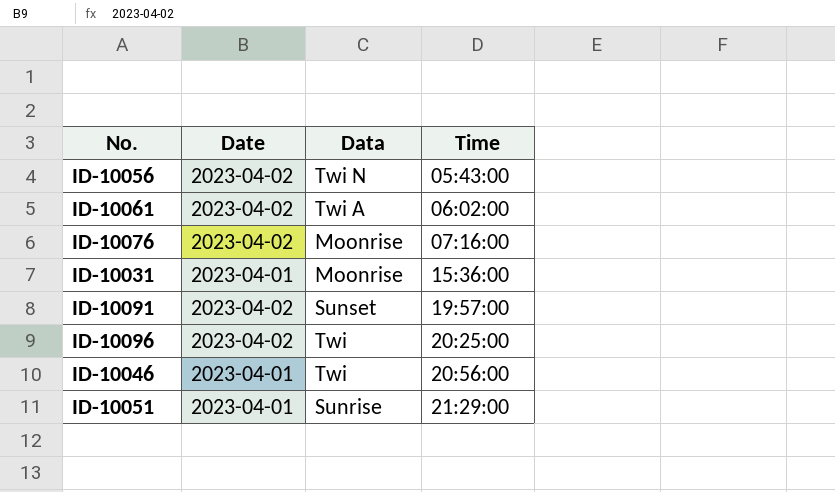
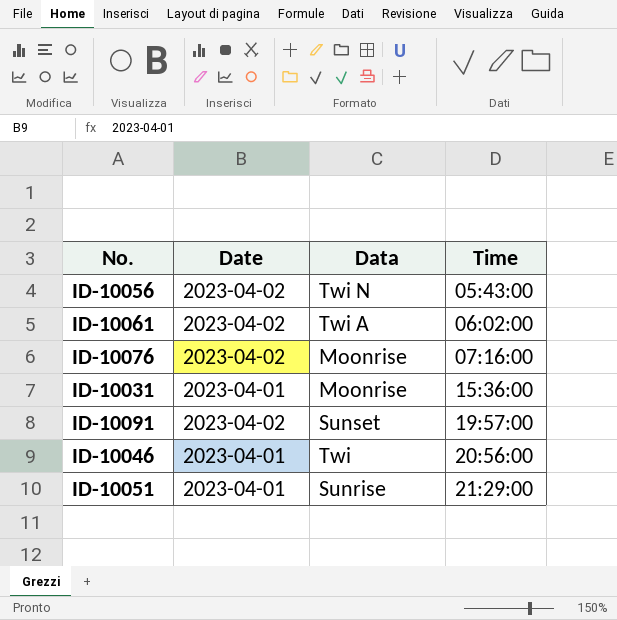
row ID-10096: 2023-04-02 | Twi | 20:25:00 -> none

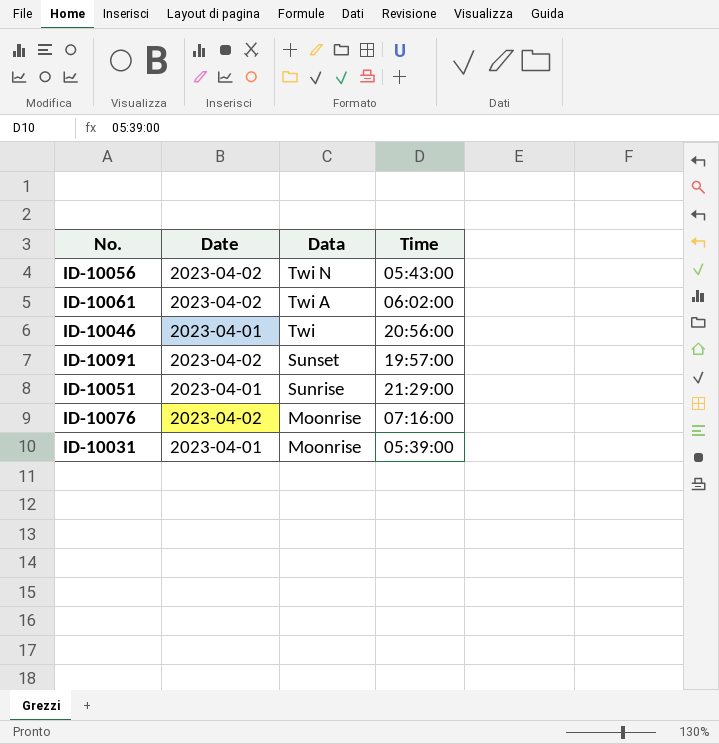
row order: Time ascending -> Data descending
ID-10031 | Time: 15:36:00 -> 05:39:00

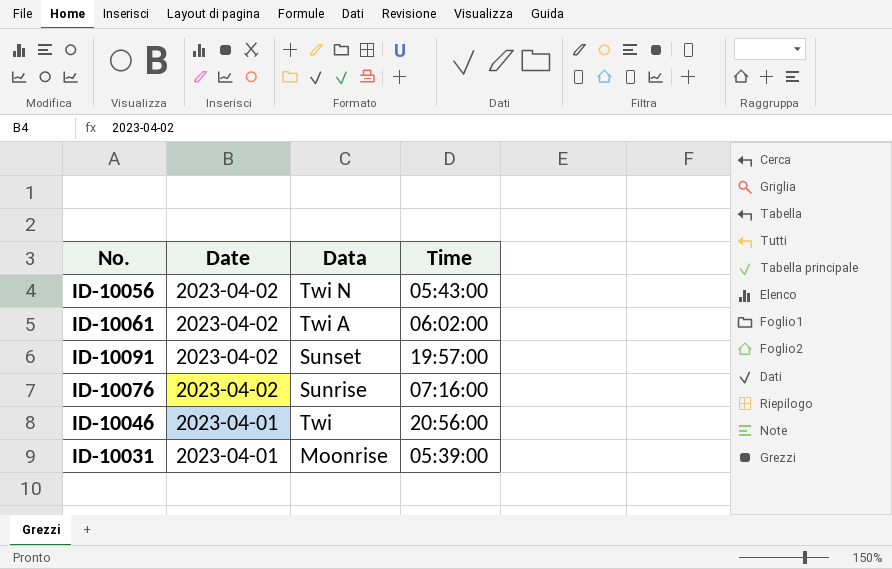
row order: Data descending -> Date descending
row ID-10051: 2023-04-01 | Sunrise | 21:29:00 -> none
ID-10076 | Data: Moonrise -> Sunrise

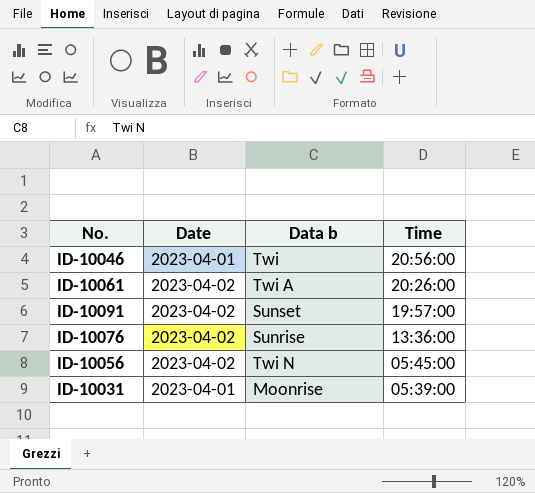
row order: Date descending -> Time descending
column name: Data -> Data b
ID-10061 | Time: 06:02:00 -> 20:26:00
ID-10076 | Time: 07:16:00 -> 13:36:00
ID-10056 | Time: 05:43:00 -> 05:45:00

